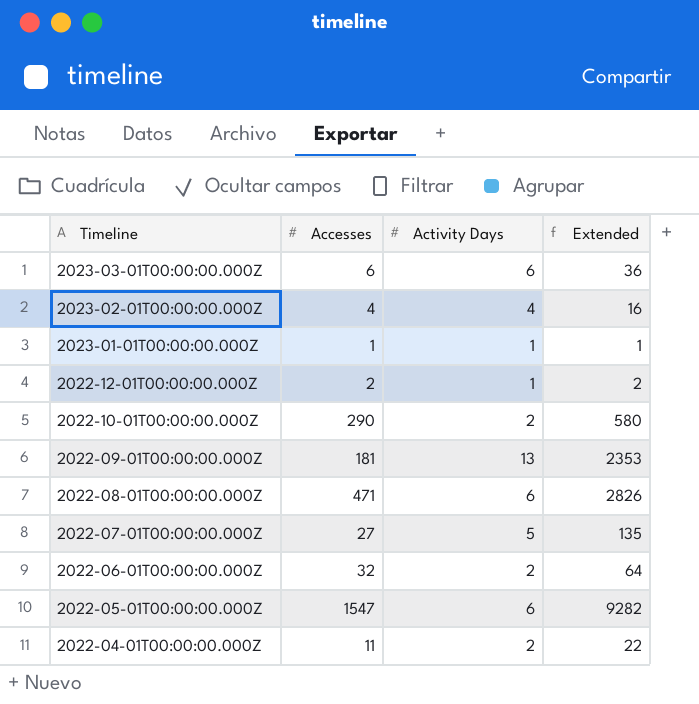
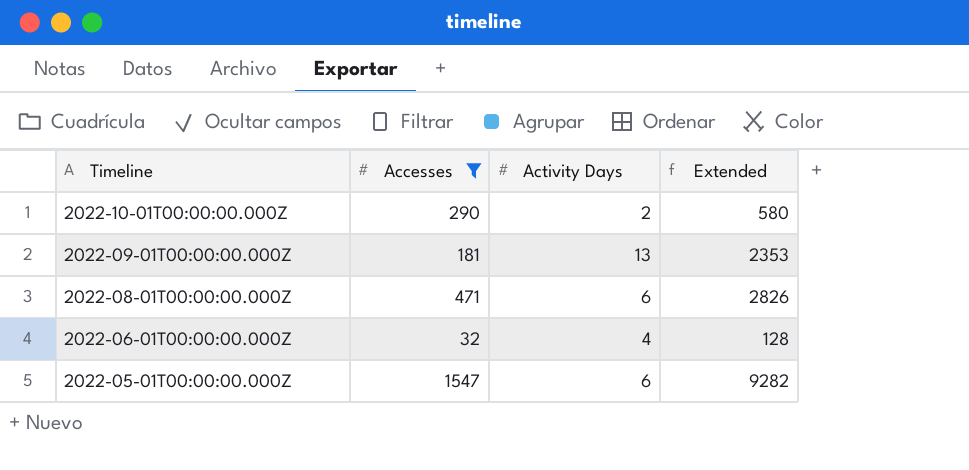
filter: none -> Accesses >= 32
2022-06-01T00:00:00.000Z | Activity Days: 2 -> 4
2022-06-01T00:00:00.000Z | Extended: 64 -> 128

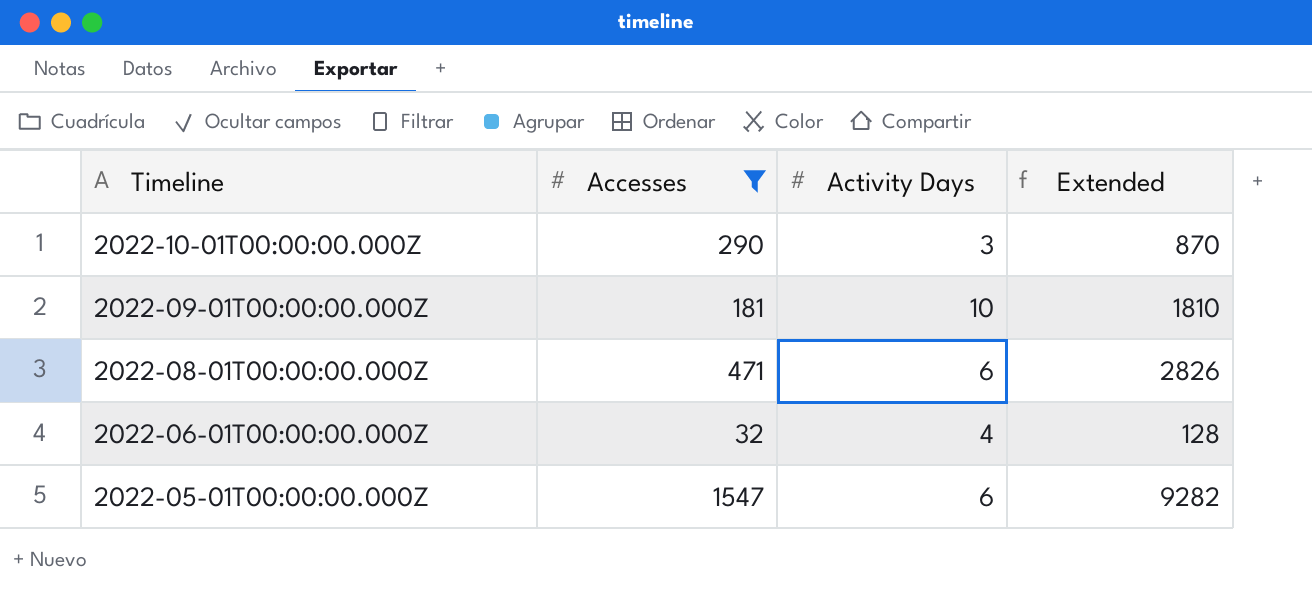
2022-10-01T00:00:00.000Z | Activity Days: 2 -> 3
2022-10-01T00:00:00.000Z | Extended: 580 -> 870
2022-09-01T00:00:00.000Z | Activity Days: 13 -> 10
2022-09-01T00:00:00.000Z | Extended: 2353 -> 1810

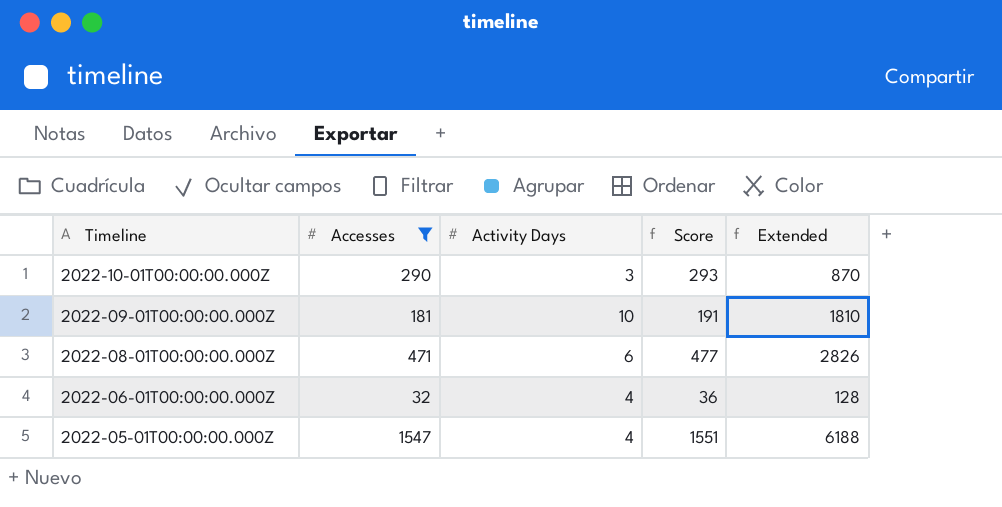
column Score | formula: none -> [Accesses] + [Activity Days]
2022-05-01T00:00:00.000Z | Activity Days: 6 -> 4
2022-05-01T00:00:00.000Z | Extended: 9282 -> 6188

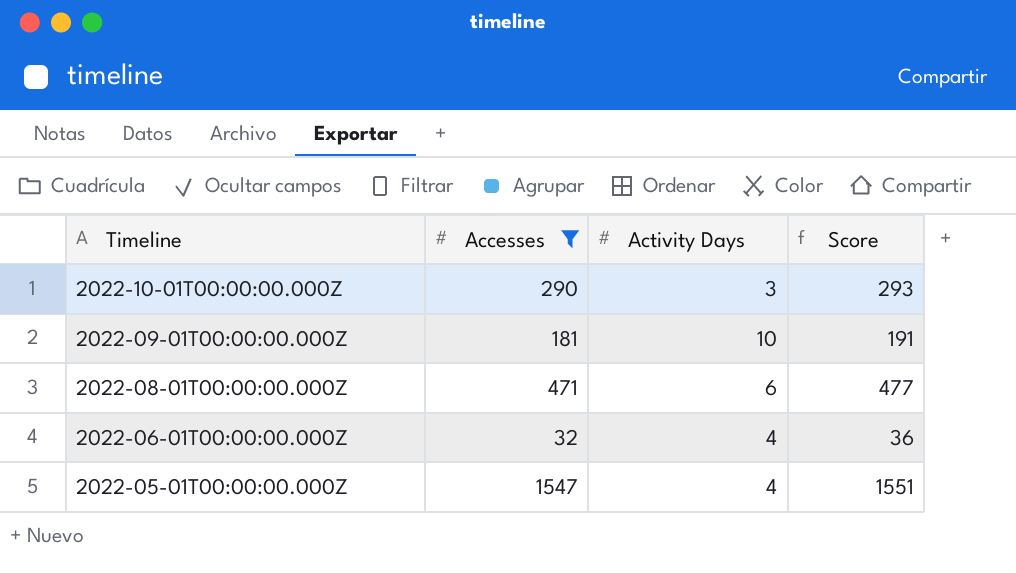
column Extended | formula: [Accesses] * [Activity Days] -> none

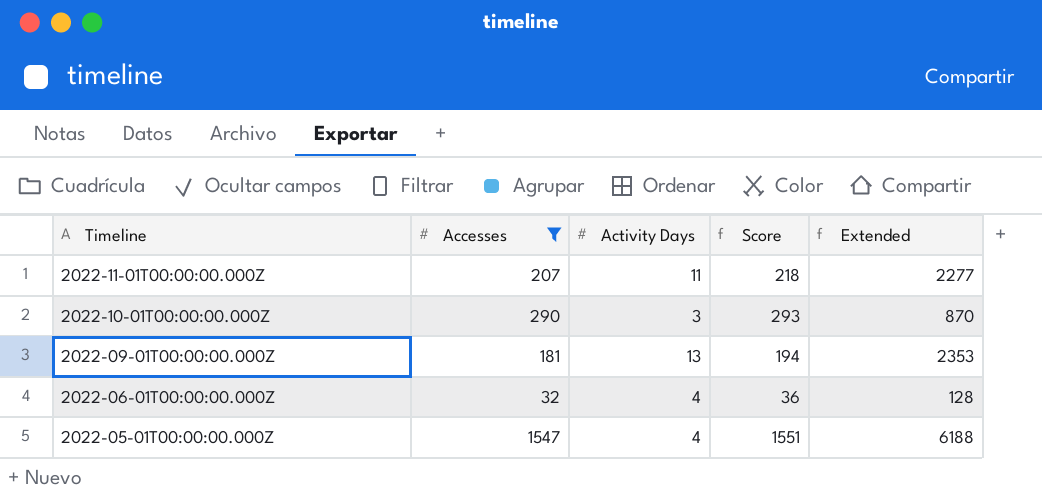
column Extended | formula: none -> [Accesses] * [Activity Days]
row 2022-08-01T00:00:00.000Z: 471 | 6 | 477 -> none
row 2022-11-01T00:00:00.000Z: none -> 207 | 11 | 218 | 2277
2022-09-01T00:00:00.000Z | Activity Days: 10 -> 13
2022-09-01T00:00:00.000Z | Score: 191 -> 194

